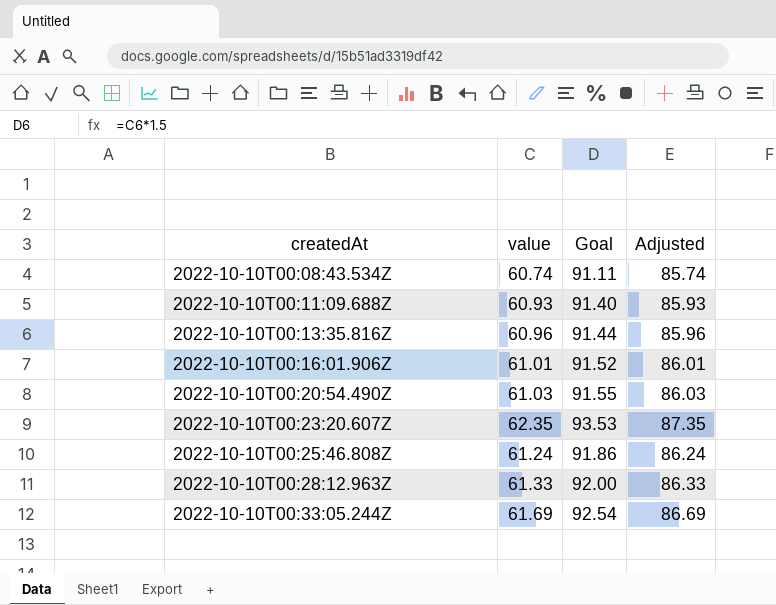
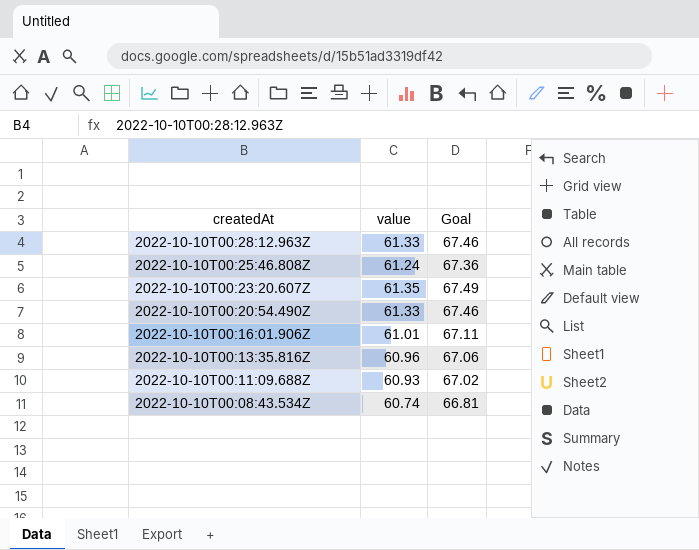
row order: createdAt ascending -> createdAt descending
column Adjusted | formula: [value] + 25 -> none
column Goal | formula: [value] * 1.5 -> [value] * 1.1
row 2022-10-10T00:33:05.244Z: 61.69 | 92.54 | 86.69 -> none
2022-10-10T00:23:20.607Z | value: 62.35 -> 61.35
2022-10-10T00:20:54.490Z | value: 61.03 -> 61.33

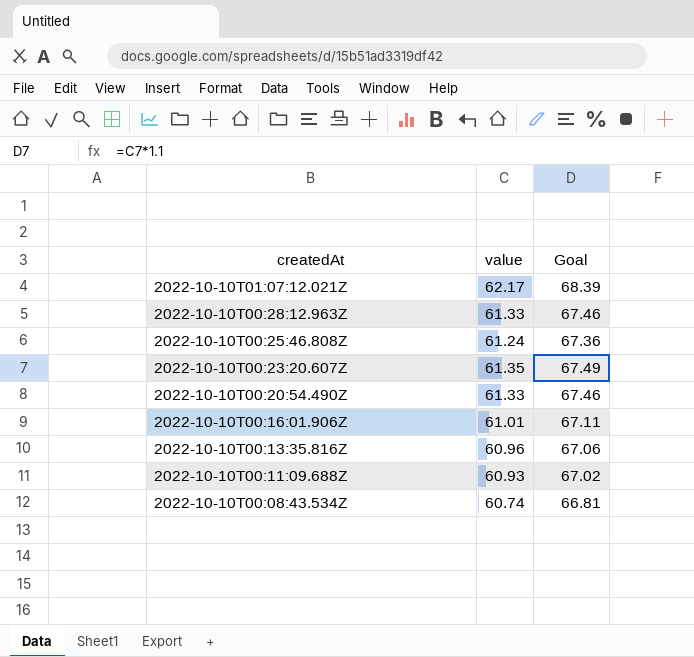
row 2022-10-10T01:07:12.021Z: none -> 62.17 | 68.39

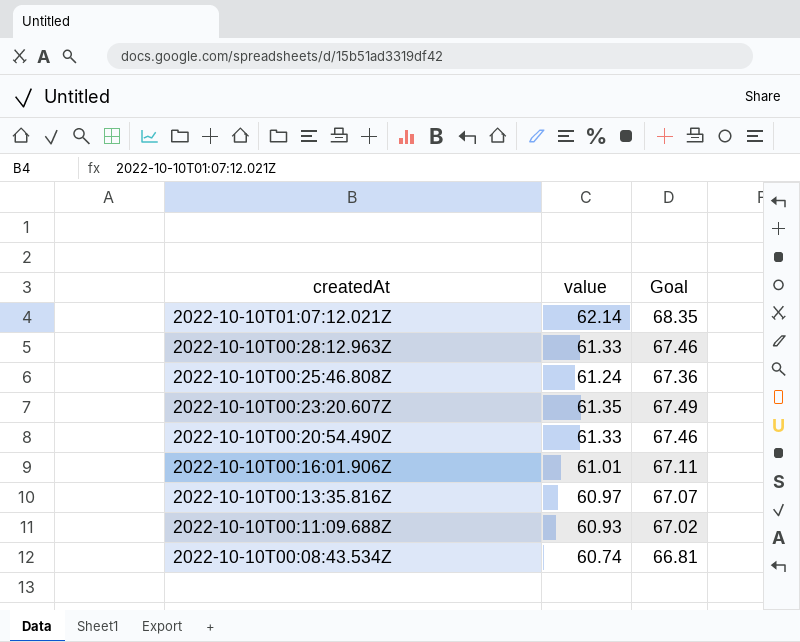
2022-10-10T01:07:12.021Z | value: 62.17 -> 62.14
2022-10-10T01:07:12.021Z | Goal: 68.39 -> 68.35
2022-10-10T00:13:35.816Z | value: 60.96 -> 60.97
2022-10-10T00:13:35.816Z | Goal: 67.06 -> 67.07

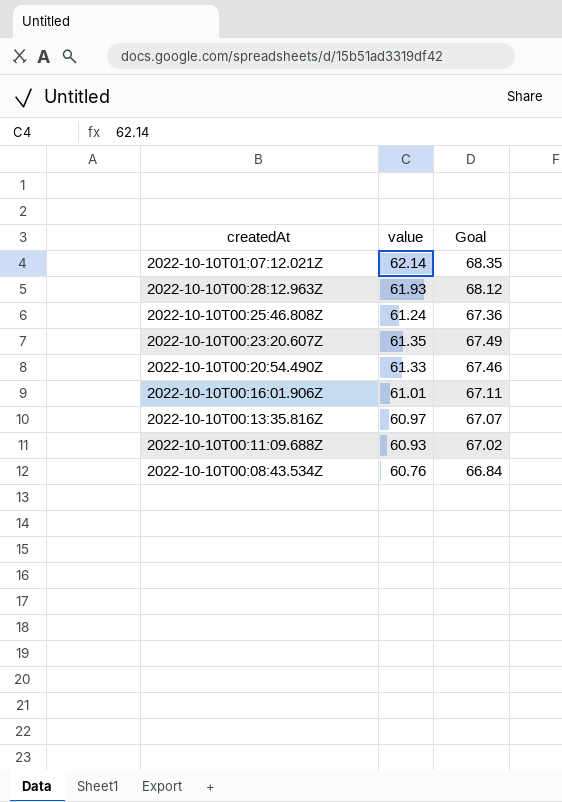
2022-10-10T00:28:12.963Z | value: 61.33 -> 61.93
2022-10-10T00:28:12.963Z | Goal: 67.46 -> 68.12
2022-10-10T00:08:43.534Z | value: 60.74 -> 60.76
2022-10-10T00:08:43.534Z | Goal: 66.81 -> 66.84

